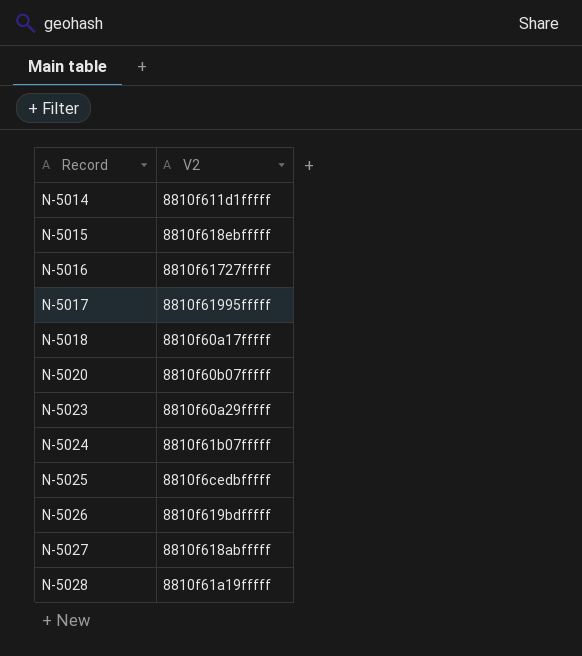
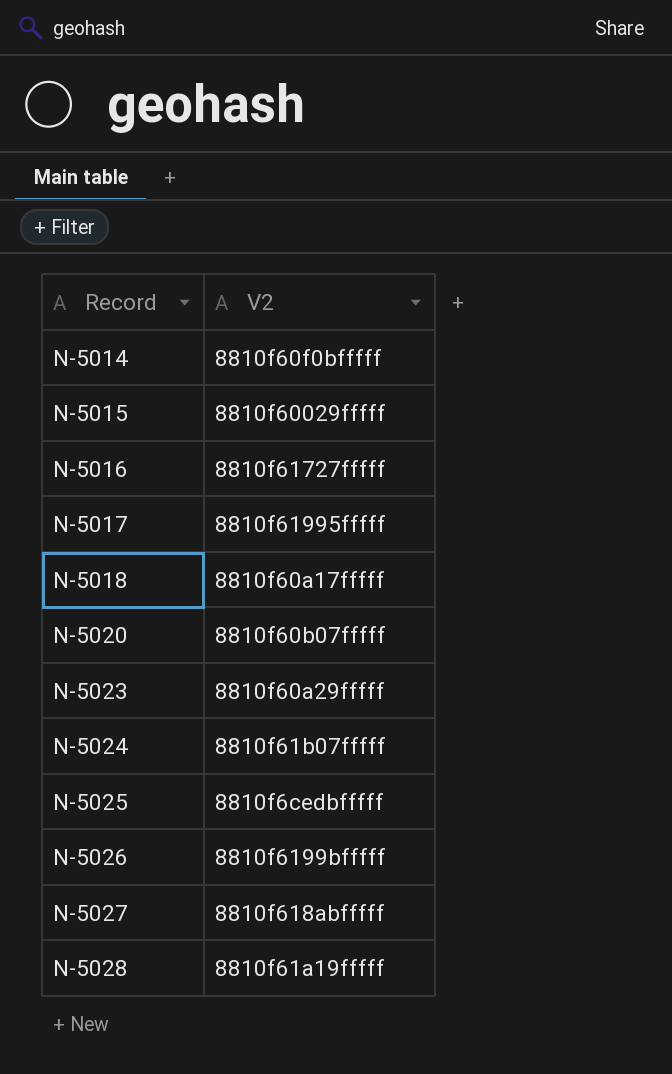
N-5014 | V2: 8810f611d1fffff -> 8810f60f0bfffff
N-5015 | V2: 8810f618ebfffff -> 8810f60029fffff
N-5026 | V2: 8810f619bdfffff -> 8810f6199bfffff

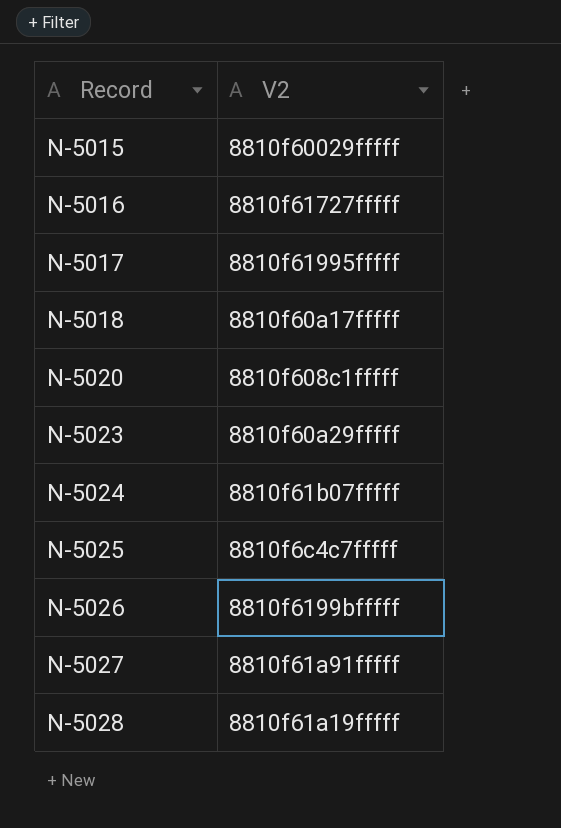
row N-5014: 8810f60f0bfffff -> none
N-5020 | V2: 8810f60b07fffff -> 8810f608c1fffff
N-5025 | V2: 8810f6cedbfffff -> 8810f6c4c7fffff
N-5027 | V2: 8810f618abfffff -> 8810f61a91fffff

